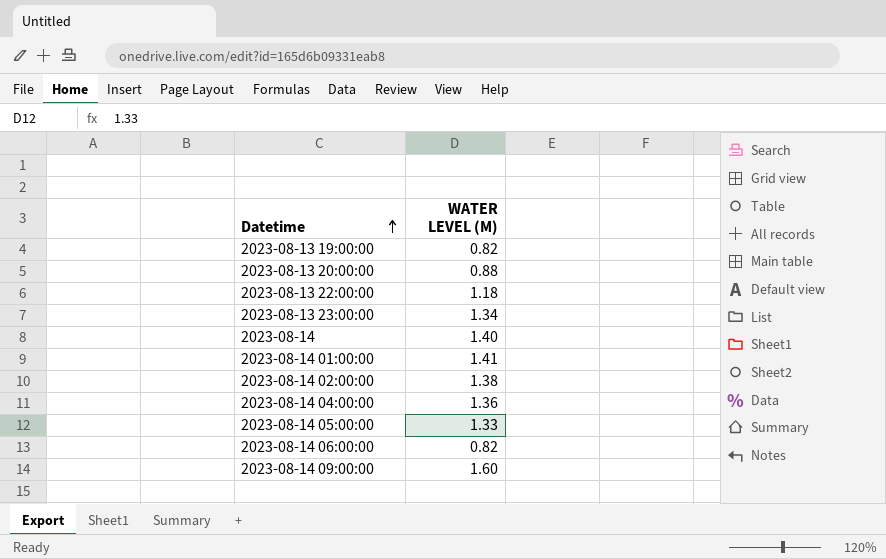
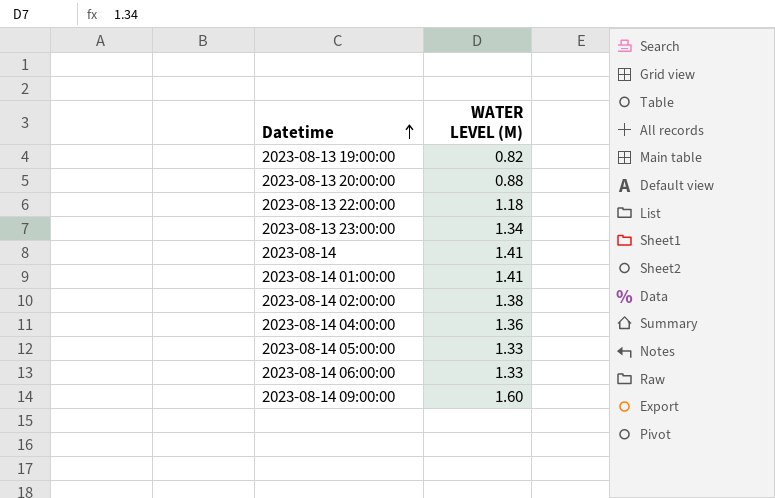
2023-08-14 | WATER LEVEL (M): 1.40 -> 1.41
2023-08-14 06:00:00 | WATER LEVEL (M): 0.82 -> 1.33

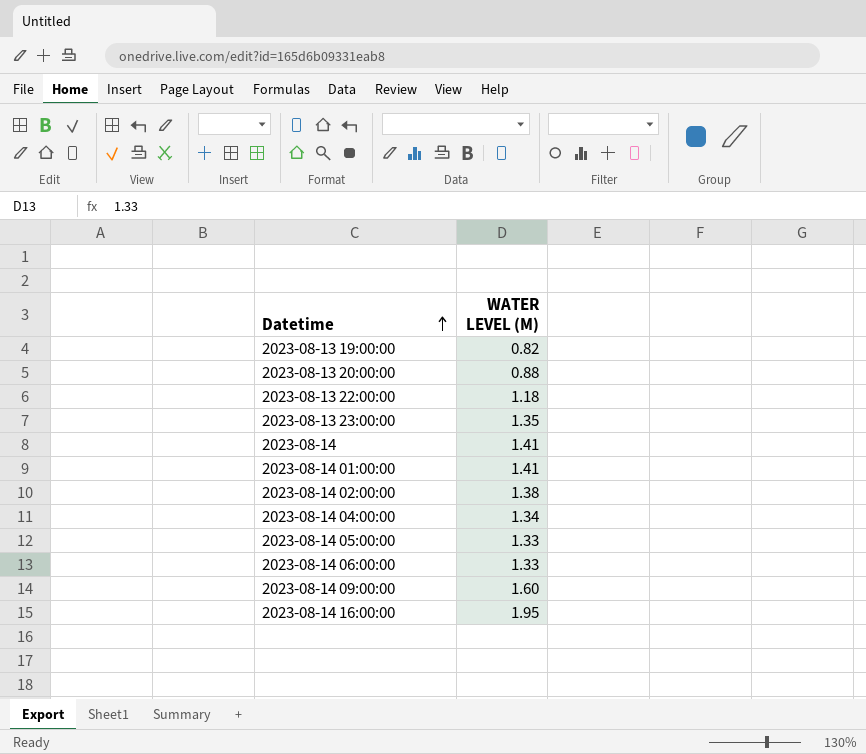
2023-08-13 23:00:00 | WATER LEVEL (M): 1.34 -> 1.35
2023-08-14 04:00:00 | WATER LEVEL (M): 1.36 -> 1.34
row 2023-08-14 16:00:00: none -> 1.95

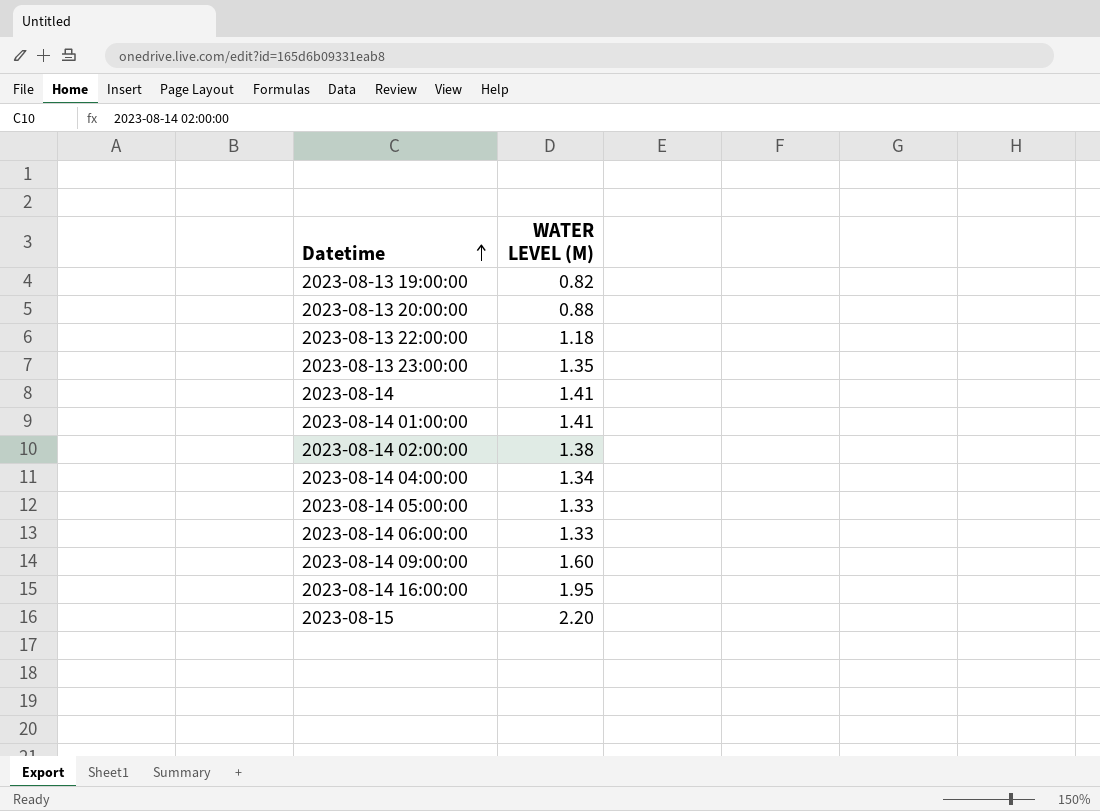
row 2023-08-15: none -> 2.20

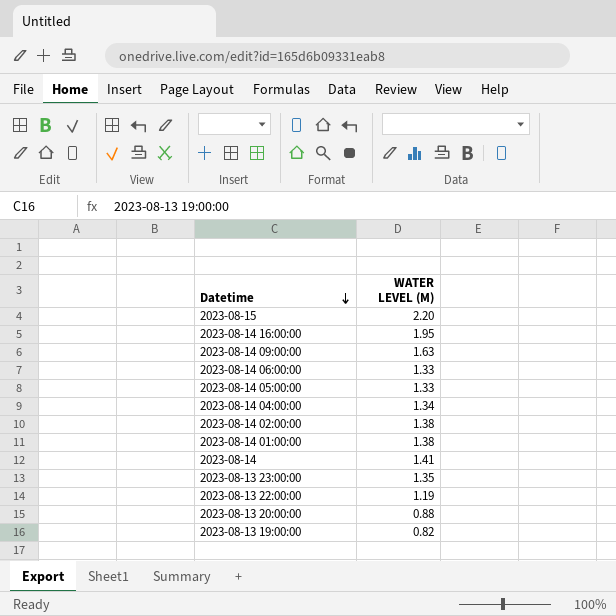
row order: Datetime ascending -> Datetime descending
2023-08-14 09:00:00 | WATER LEVEL (M): 1.60 -> 1.63
2023-08-14 01:00:00 | WATER LEVEL (M): 1.41 -> 1.38
2023-08-13 22:00:00 | WATER LEVEL (M): 1.18 -> 1.19

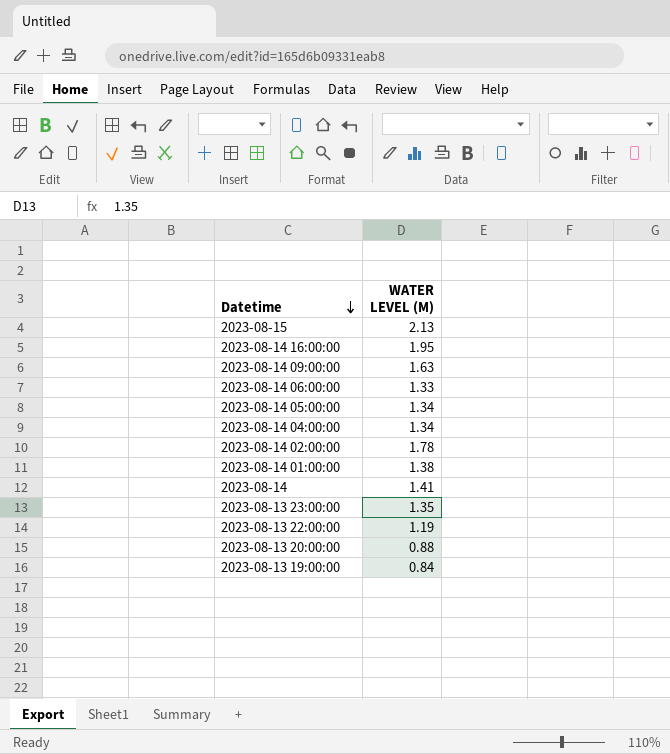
2023-08-15 | WATER LEVEL (M): 2.20 -> 2.13
2023-08-14 05:00:00 | WATER LEVEL (M): 1.33 -> 1.34
2023-08-14 02:00:00 | WATER LEVEL (M): 1.38 -> 1.78
2023-08-13 19:00:00 | WATER LEVEL (M): 0.82 -> 0.84

